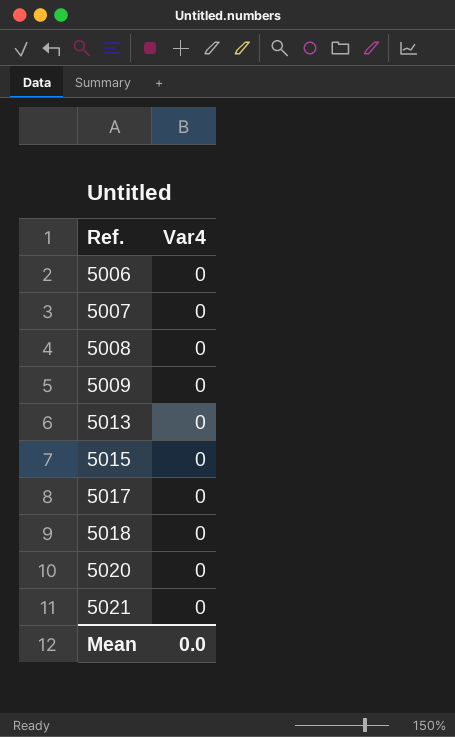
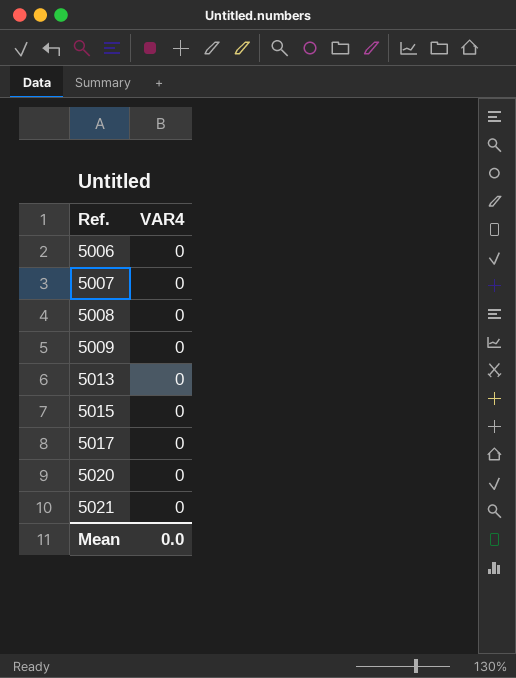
column name: Var4 -> VAR4
row 5018: 0 -> none

